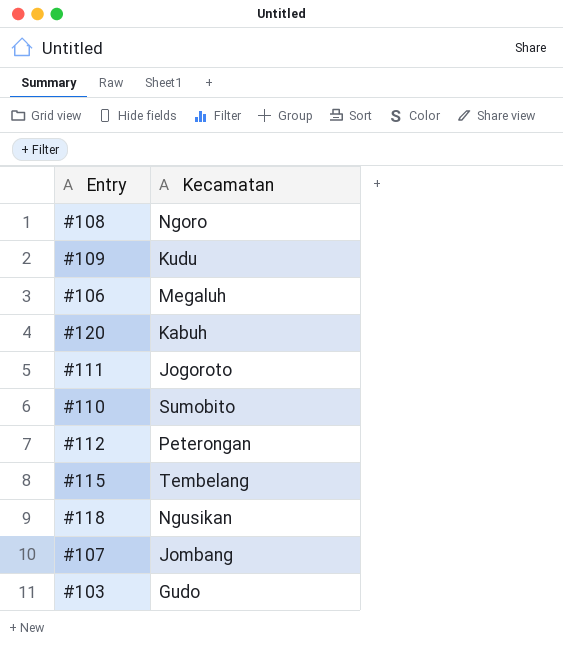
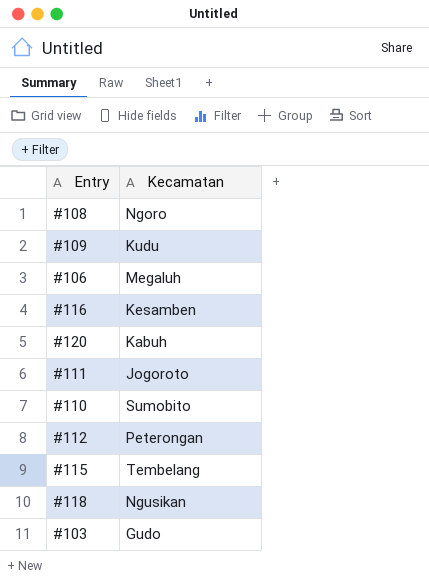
row #107: Jombang -> none
row #116: none -> Kesamben

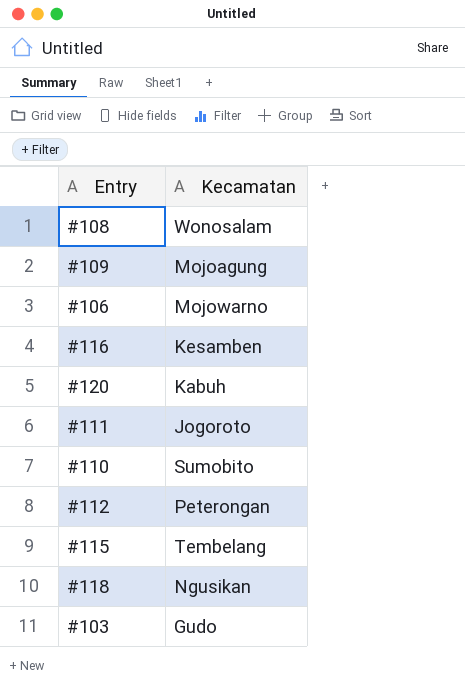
#108 | Kecamatan: Ngoro -> Wonosalam
#109 | Kecamatan: Kudu -> Mojoagung
#106 | Kecamatan: Megaluh -> Mojowarno

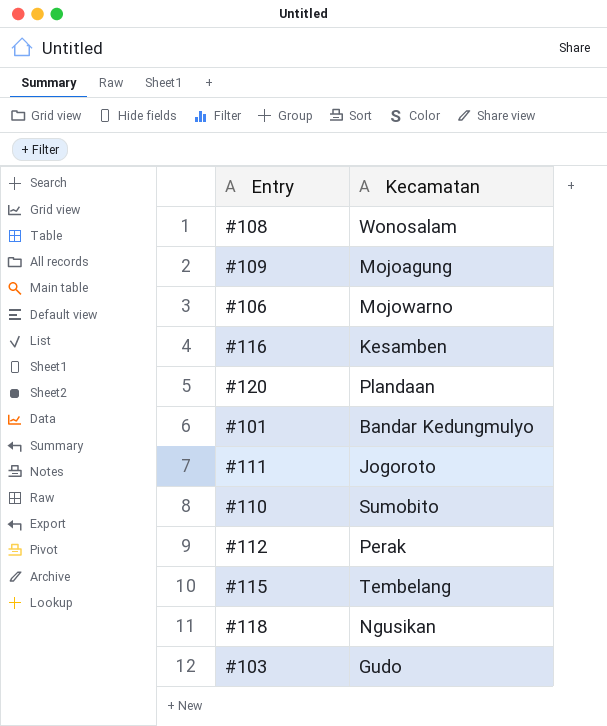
#120 | Kecamatan: Kabuh -> Plandaan
row #101: none -> Bandar Kedungmulyo
#112 | Kecamatan: Peterongan -> Perak

